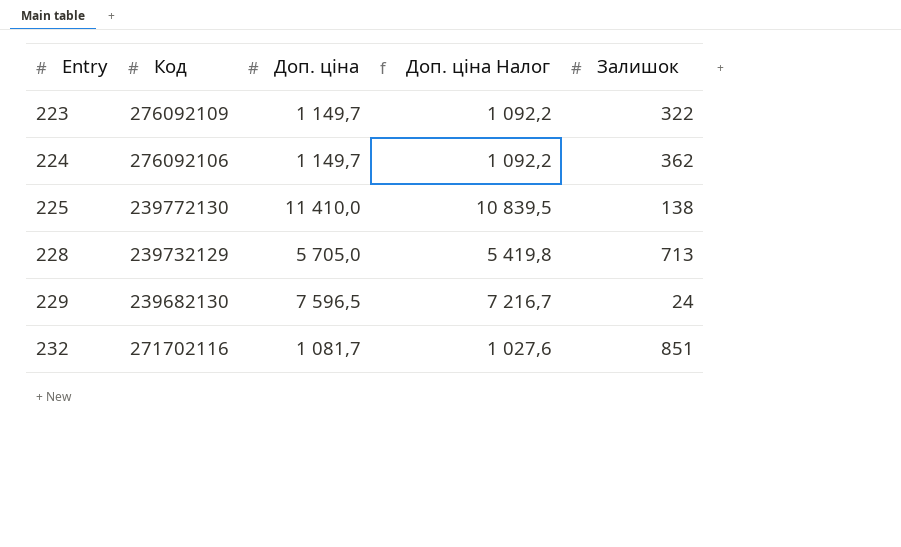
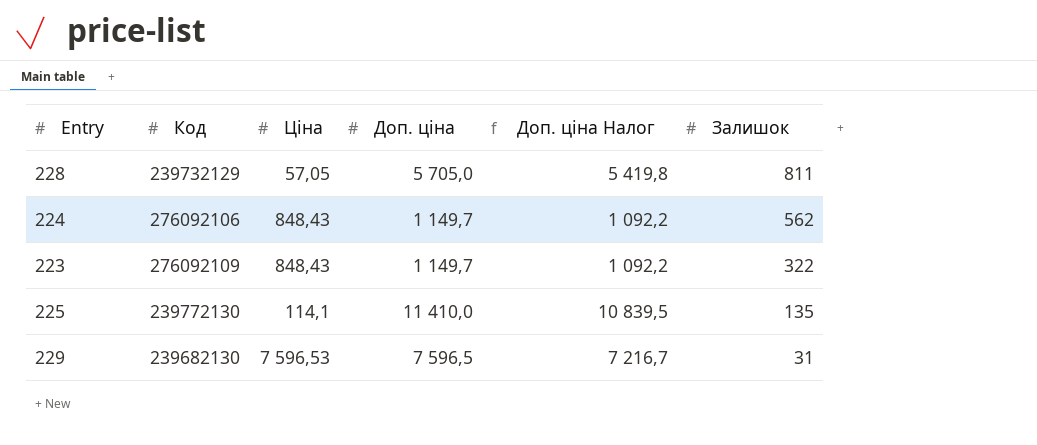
row order: Entry ascending -> Залишок descending
column Ціна | position: none -> 3
row 232: 271702116 | 1 081,7 | 1 027,6 | 851 -> none
228 | Залишок: 713 -> 811
224 | Залишок: 362 -> 562
225 | Залишок: 138 -> 135
229 | Залишок: 24 -> 31

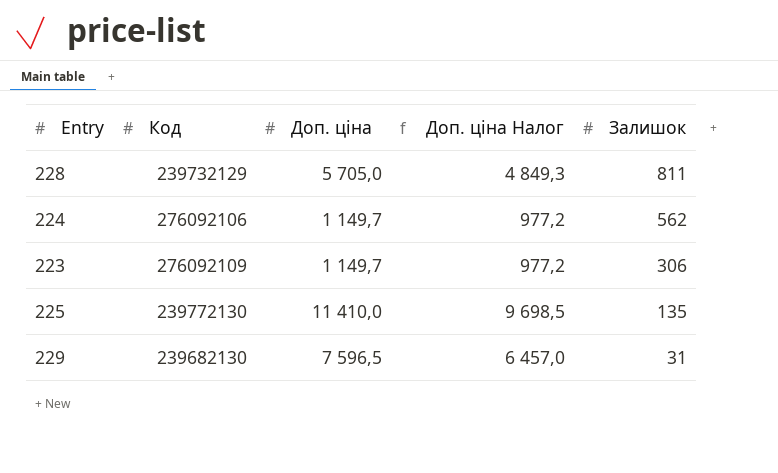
column Ціна | position: 3 -> none
column Доп. ціна Налог | formula: [Доп. ціна] * 0,95 -> [Доп. ціна] * 0,85
223 | Залишок: 322 -> 306

